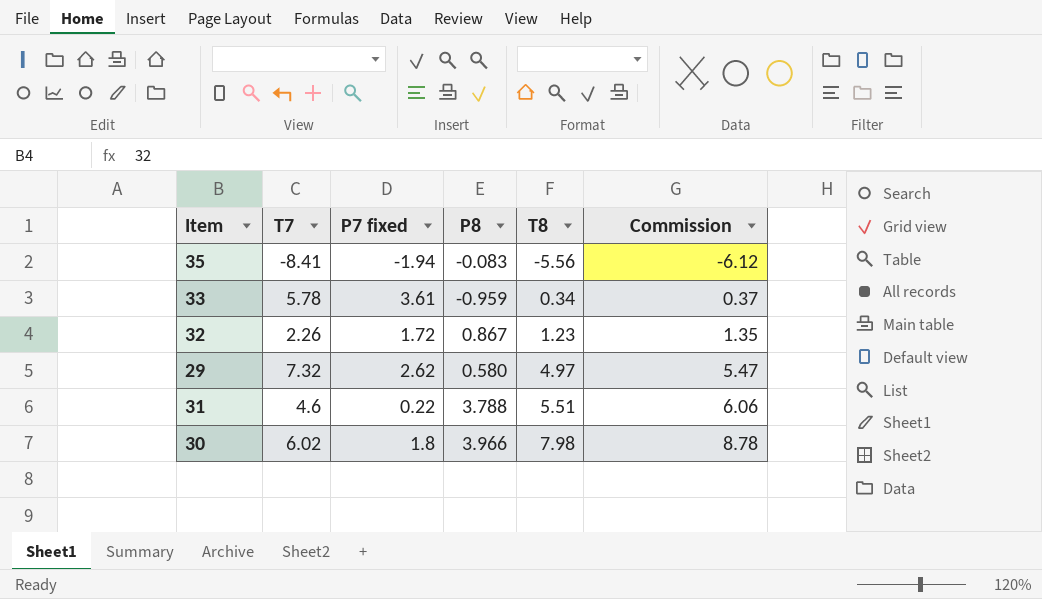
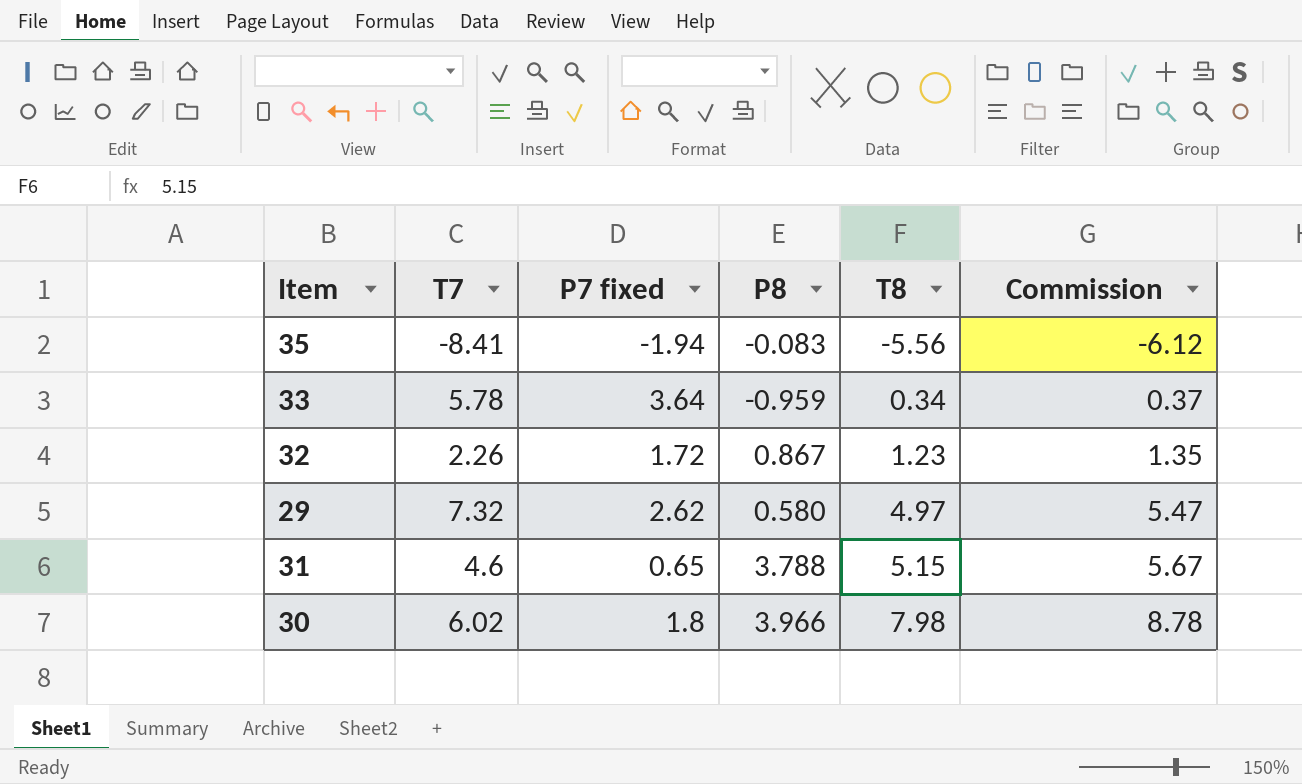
33 | P7 fixed: 3.61 -> 3.64
31 | P7 fixed: 0.22 -> 0.65
31 | T8: 5.51 -> 5.15
31 | Commission: 6.06 -> 5.67

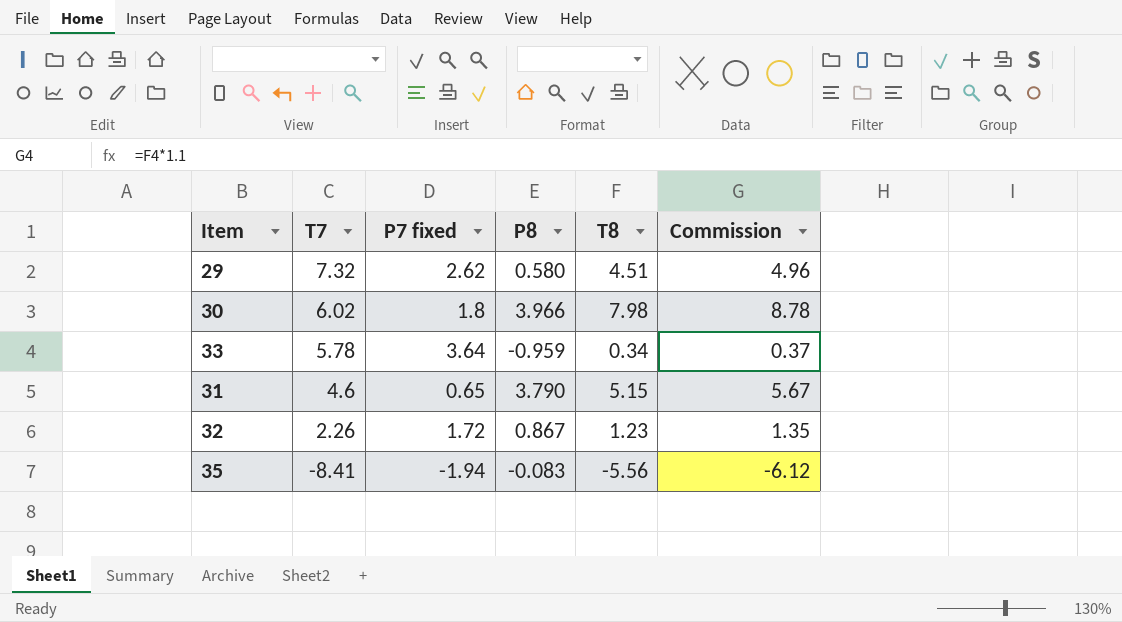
row order: T8 ascending -> T7 descending
29 | T8: 4.97 -> 4.51
29 | Commission: 5.47 -> 4.96
31 | P8: 3.788 -> 3.790

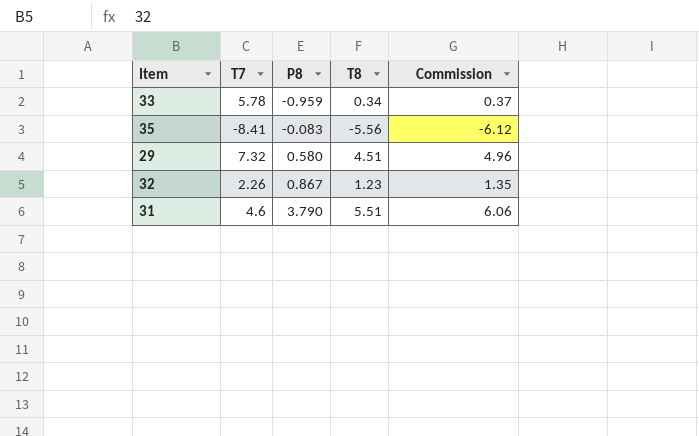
row order: T7 descending -> P8 ascending
column P7 fixed | position: 3 -> none
row 30: 6.02 | 1.8 | 3.966 | 7.98 | 8.78 -> none
31 | T8: 5.15 -> 5.51
31 | Commission: 5.67 -> 6.06

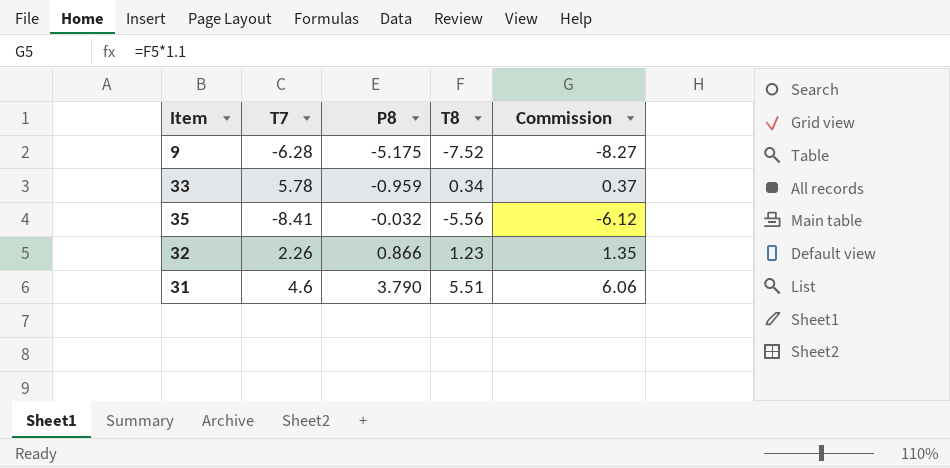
row 29: 7.32 | 0.580 | 4.51 | 4.96 -> none
row 9: none -> -6.28 | -5.175 | -7.52 | -8.27
35 | P8: -0.083 -> -0.032
32 | P8: 0.867 -> 0.866

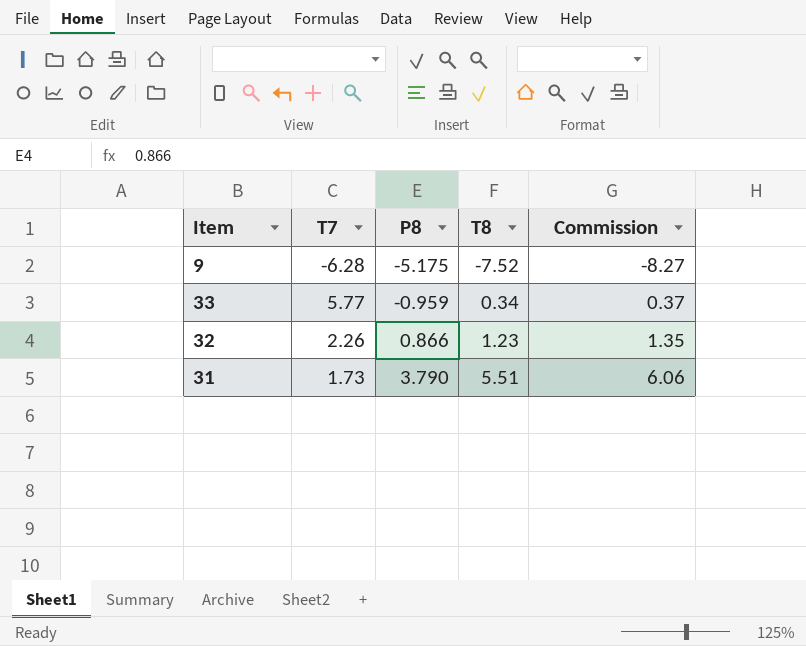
row 35: -8.41 | -0.032 | -5.56 | -6.12 -> none
33 | T7: 5.78 -> 5.77
31 | T7: 4.6 -> 1.73

